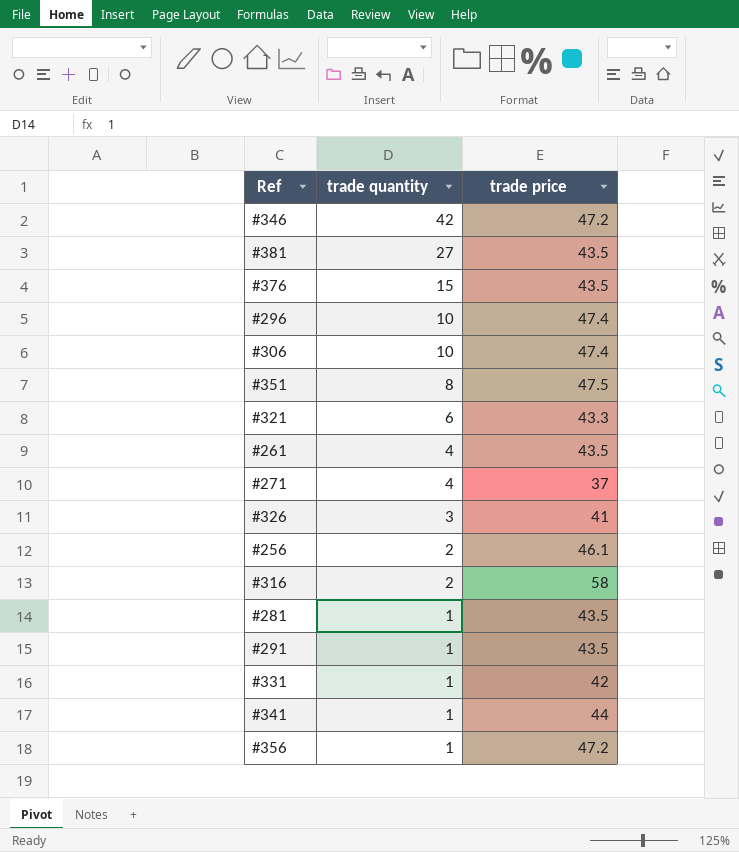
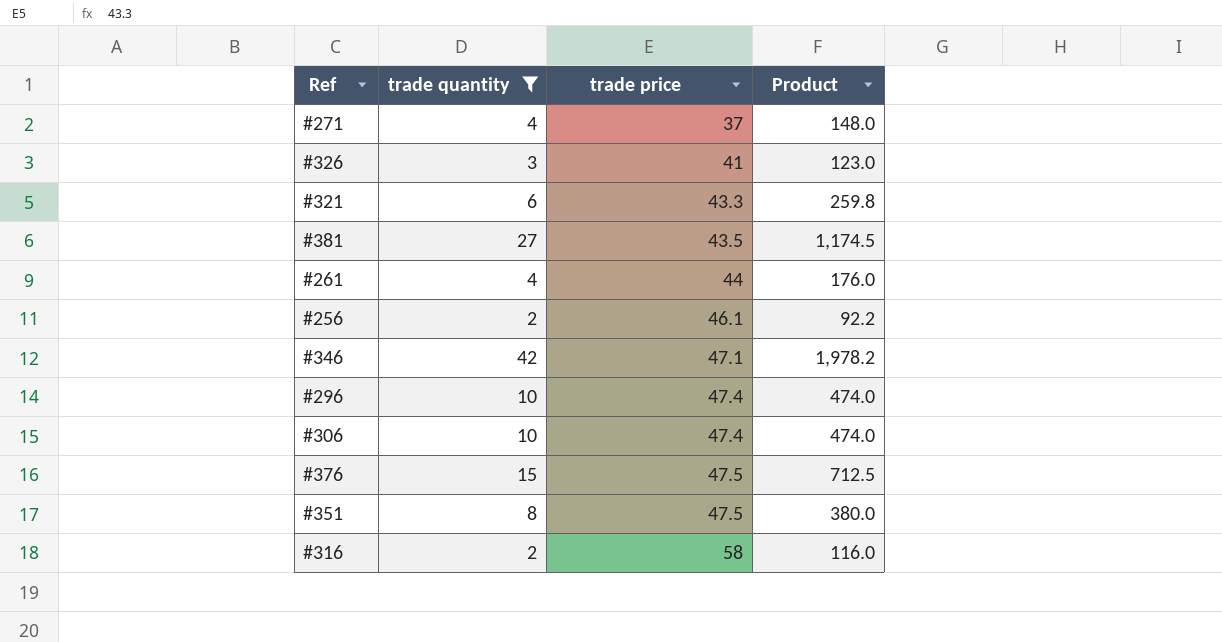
filter: none -> trade quantity != 1
row order: trade quantity descending -> trade price ascending
column Product | formula: none -> [trade quantity] * [trade price]
#261 | trade price: 43.5 -> 44
#346 | trade price: 47.2 -> 47.1
#376 | trade price: 43.5 -> 47.5

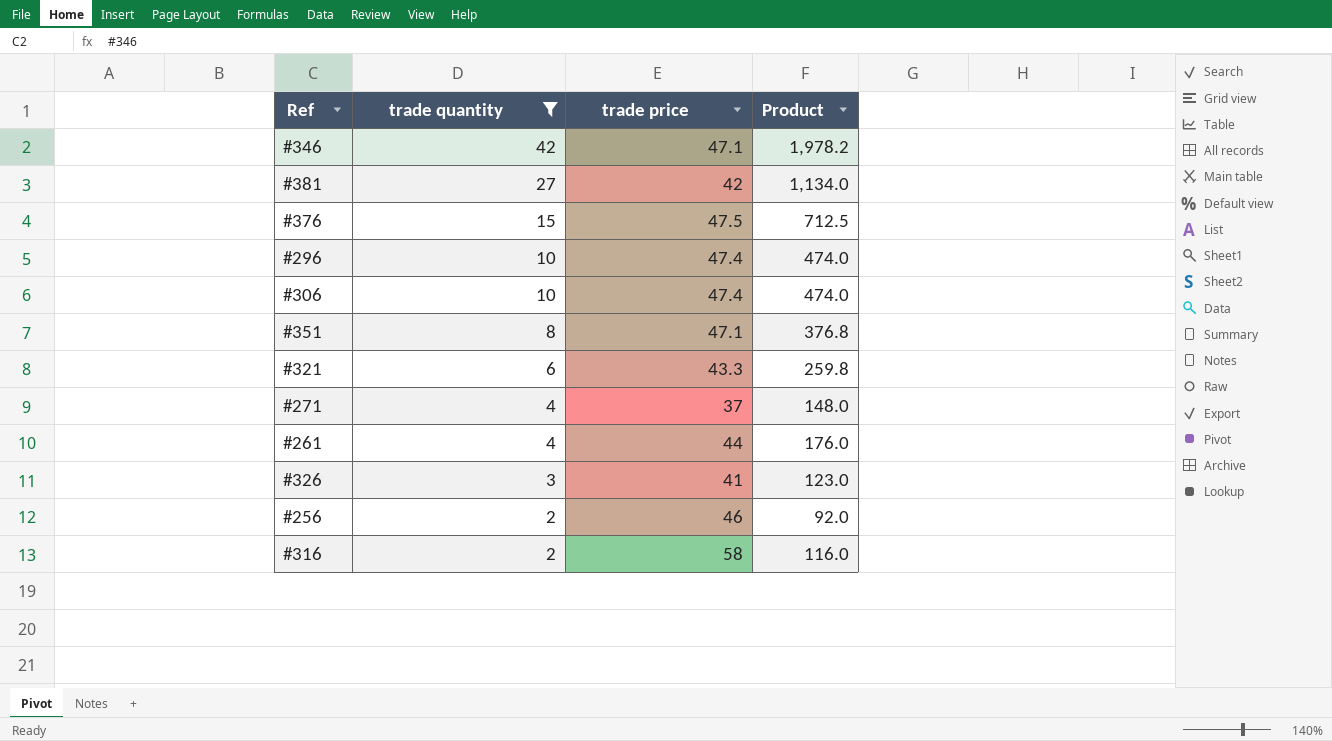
row order: trade price ascending -> trade quantity descending
#381 | trade price: 43.5 -> 42
#381 | Product: 1,174.5 -> 1,134.0
#351 | trade price: 47.5 -> 47.1
#351 | Product: 380.0 -> 376.8
#256 | trade price: 46.1 -> 46
#256 | Product: 92.2 -> 92.0

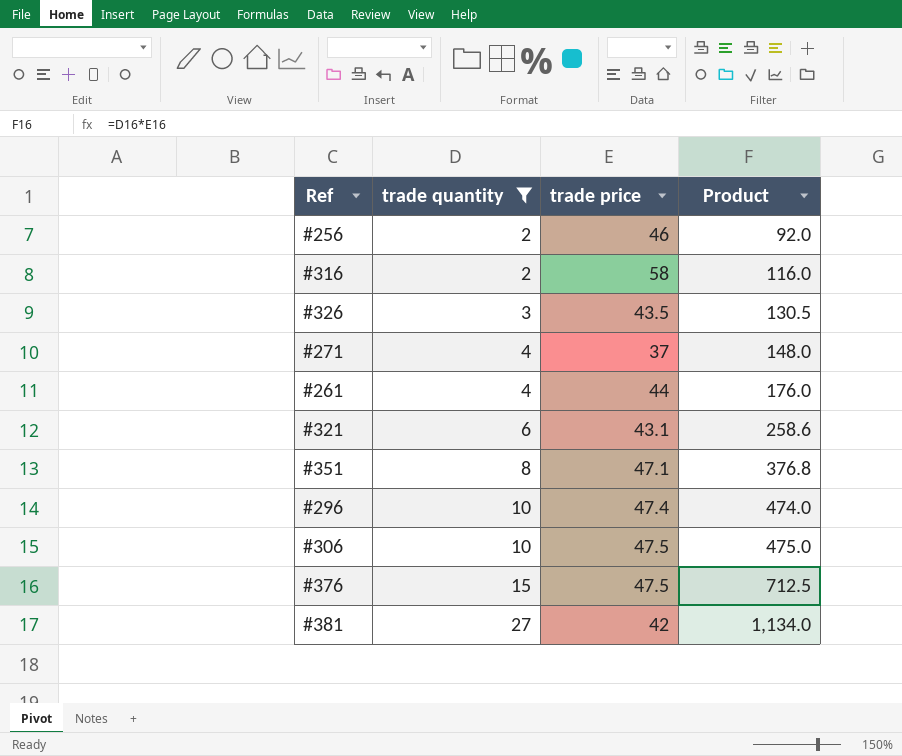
row order: trade quantity descending -> trade quantity ascending
row #346: 42 | 47.1 | 1,978.2 -> none
#326 | trade price: 41 -> 43.5
#326 | Product: 123.0 -> 130.5
#321 | trade price: 43.3 -> 43.1
#321 | Product: 259.8 -> 258.6
#306 | trade price: 47.4 -> 47.5
#306 | Product: 474.0 -> 475.0

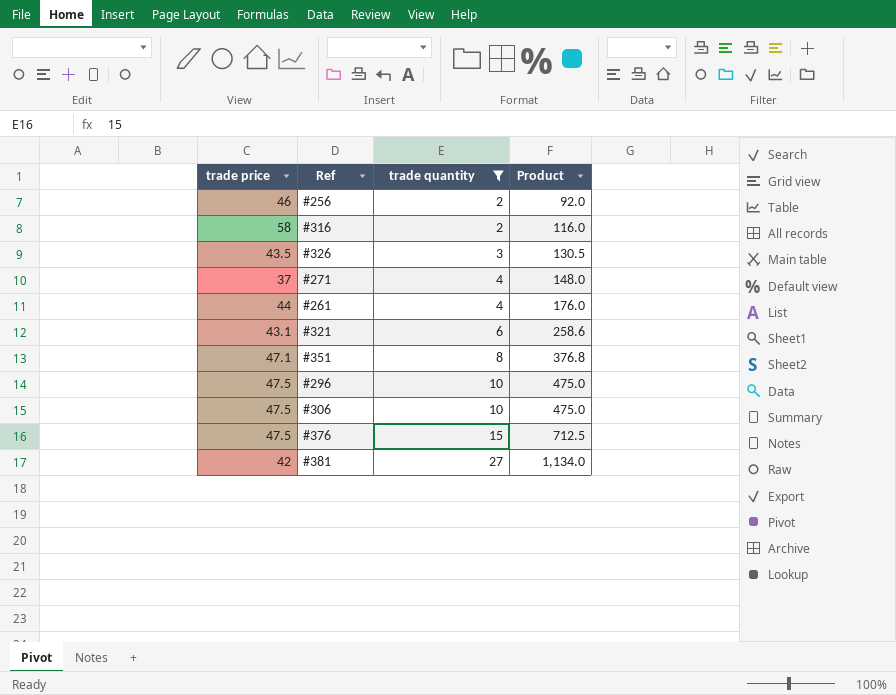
column trade price | position: 3 -> 1
#296 | trade price: 47.4 -> 47.5
#296 | Product: 474.0 -> 475.0

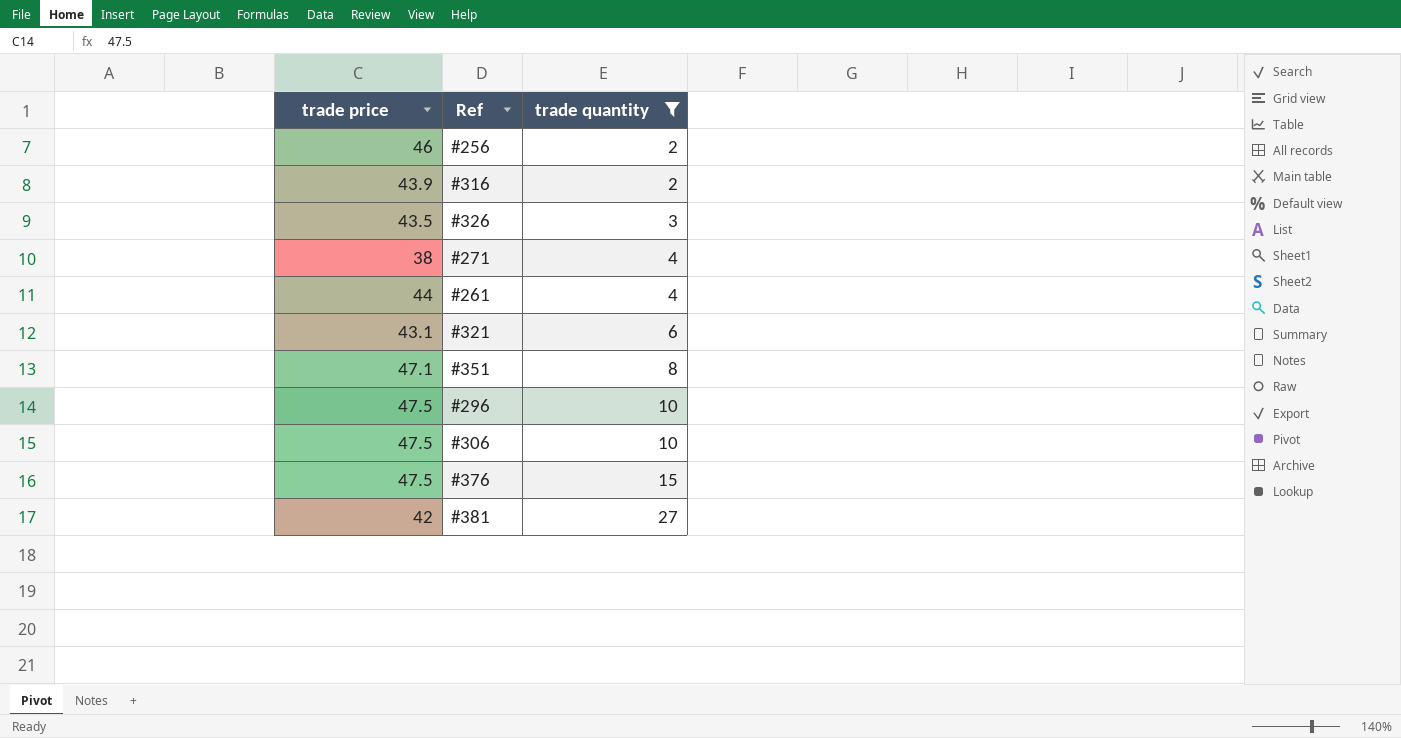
column Product | formula: [trade price] * [trade quantity] -> none
#316 | trade price: 58 -> 43.9
#271 | trade price: 37 -> 38

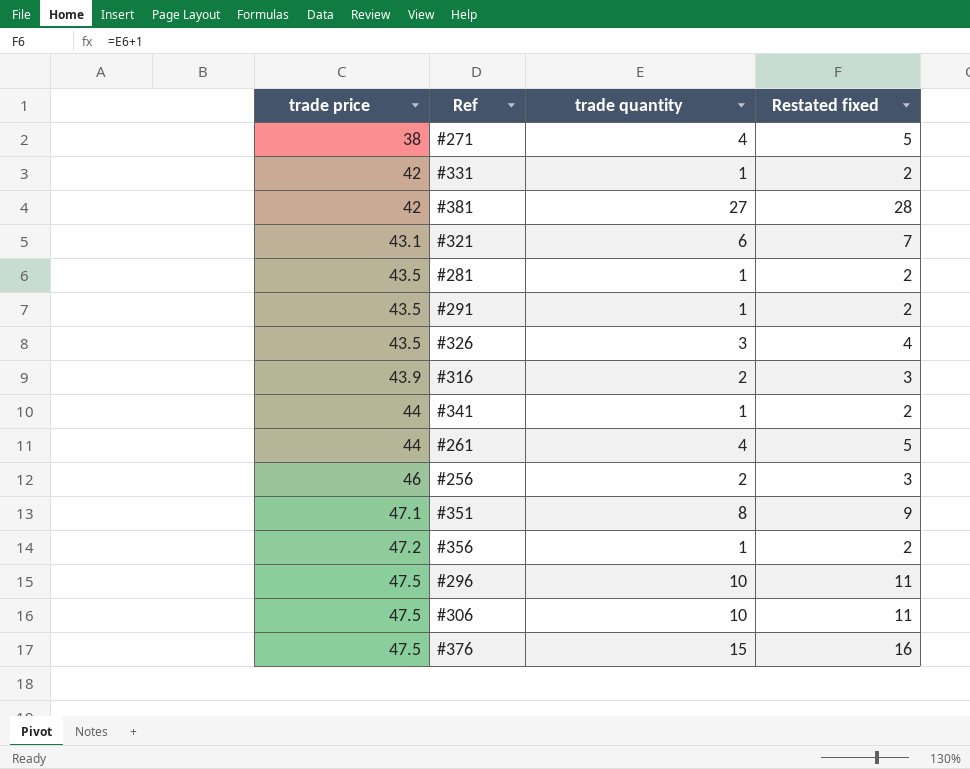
filter: trade quantity != 1 -> none
row order: trade quantity ascending -> trade price ascending
column Restated fixed | formula: none -> [trade quantity] + 1

